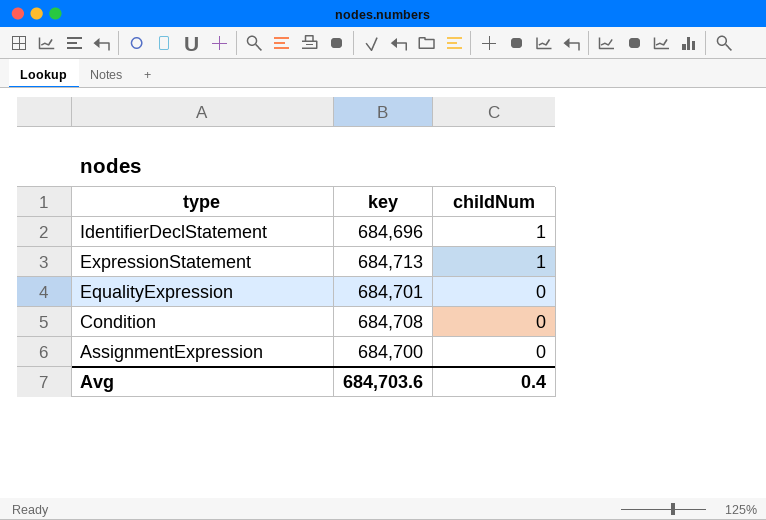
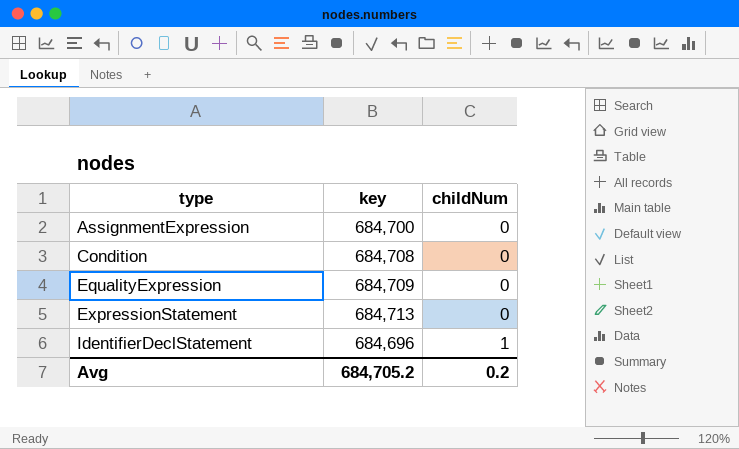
row order: type descending -> type ascending
EqualityExpression | key: 684,701 -> 684,709
ExpressionStatement | childNum: 1 -> 0
Avg | key: 684,703.6 -> 684,705.2
Avg | childNum: 0.4 -> 0.2

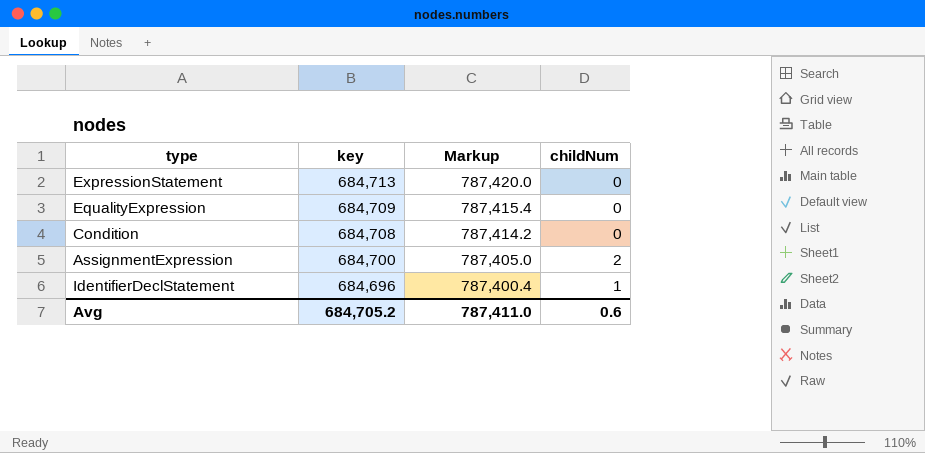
row order: type ascending -> key descending
column Markup | formula: none -> [key] * 1.15
AssignmentExpression | childNum: 0 -> 2
Avg | childNum: 0.2 -> 0.6

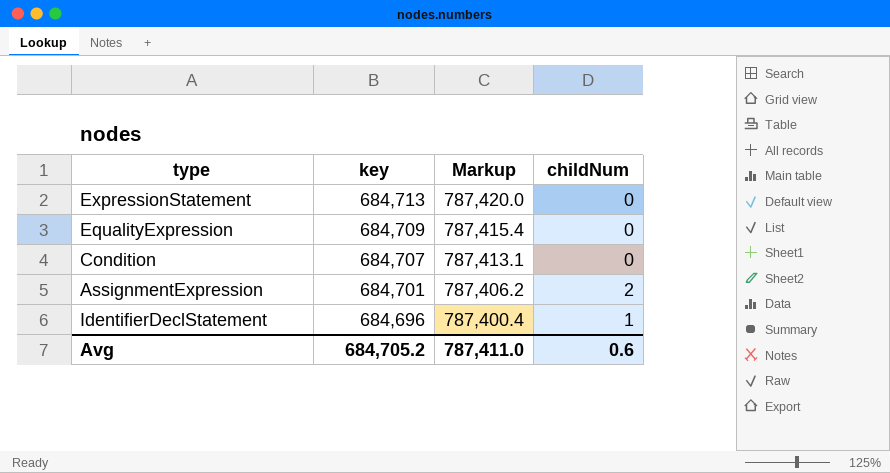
Condition | key: 684,708 -> 684,707
Condition | Markup: 787,414.2 -> 787,413.1
AssignmentExpression | key: 684,700 -> 684,701
AssignmentExpression | Markup: 787,405.0 -> 787,406.2

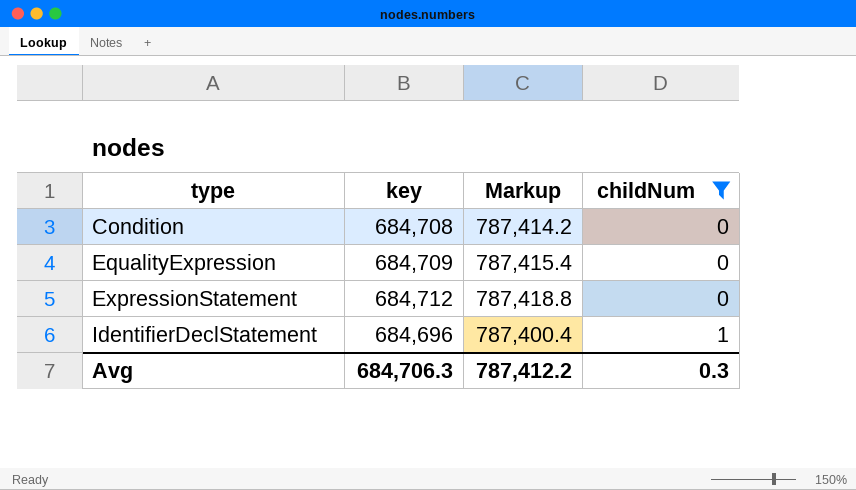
filter: none -> childNum != 2
row order: key descending -> type ascending
Condition | key: 684,707 -> 684,708
Condition | Markup: 787,413.1 -> 787,414.2
ExpressionStatement | key: 684,713 -> 684,712
ExpressionStatement | Markup: 787,420.0 -> 787,418.8
Avg | key: 684,705.2 -> 684,706.3
Avg | Markup: 787,411.0 -> 787,412.2
Avg | childNum: 0.6 -> 0.3

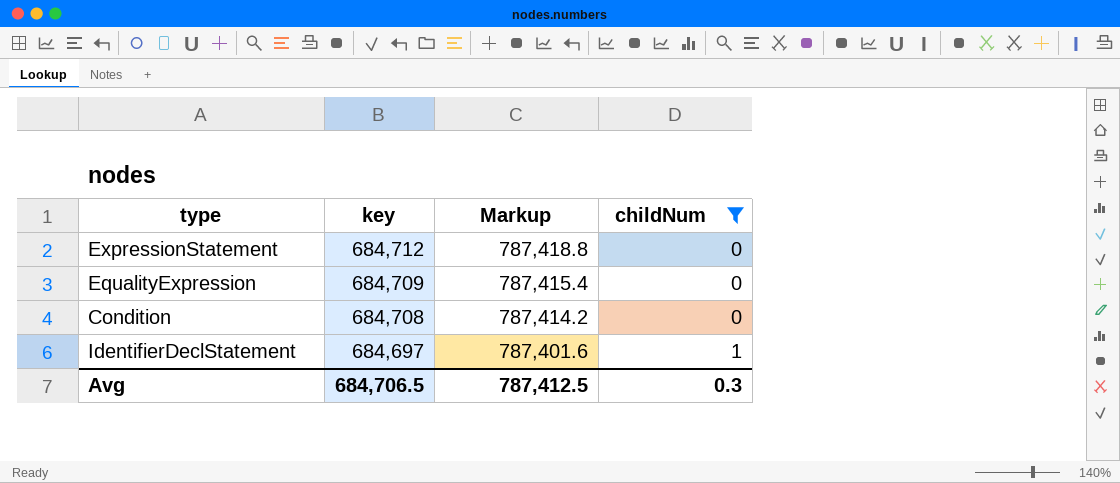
row order: type ascending -> key descending
IdentifierDeclStatement | key: 684,696 -> 684,697
IdentifierDeclStatement | Markup: 787,400.4 -> 787,401.6
Avg | key: 684,706.3 -> 684,706.5
Avg | Markup: 787,412.2 -> 787,412.5

